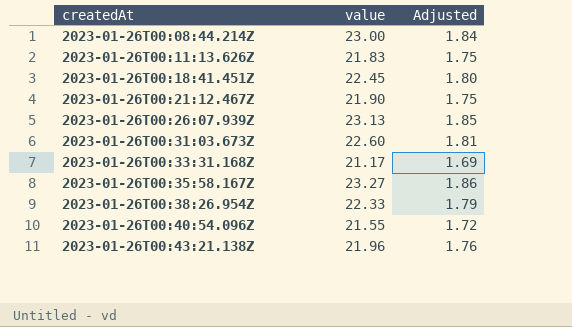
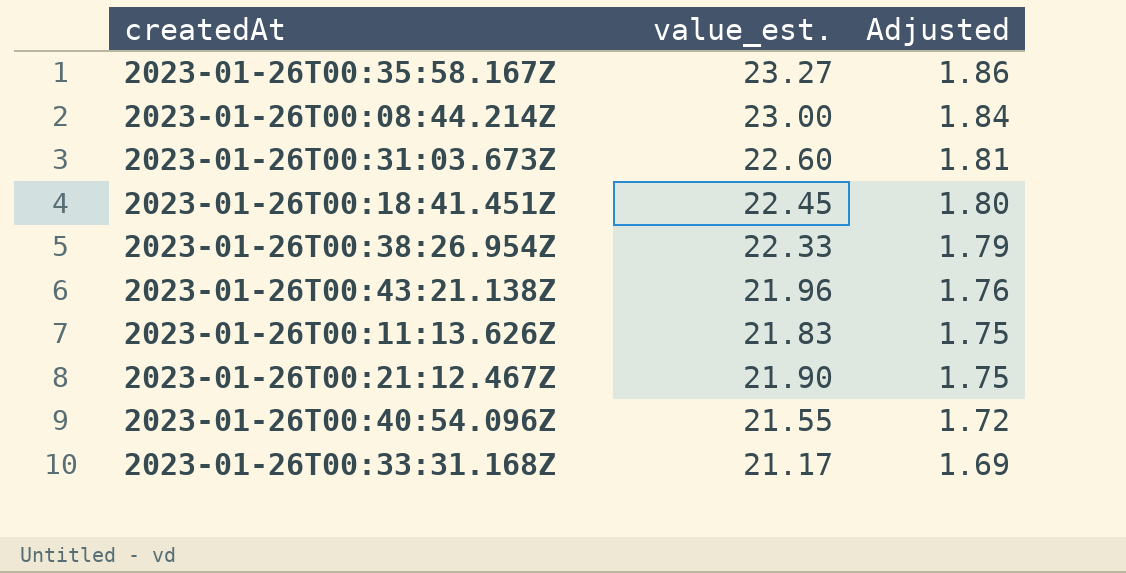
row order: createdAt ascending -> Adjusted descending
column name: value -> value_est.
row 2023-01-26T00:26:07.939Z: 23.13 | 1.85 -> none

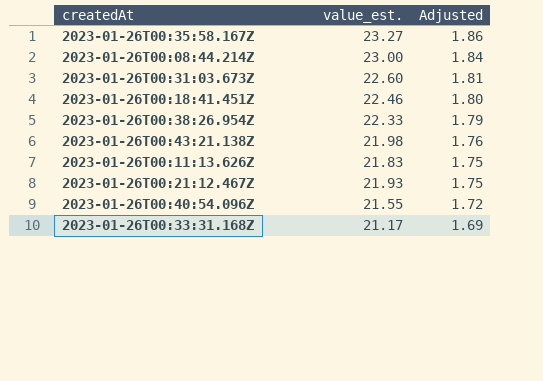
2023-01-26T00:18:41.451Z | value_est.: 22.45 -> 22.46
2023-01-26T00:43:21.138Z | value_est.: 21.96 -> 21.98
2023-01-26T00:21:12.467Z | value_est.: 21.90 -> 21.93

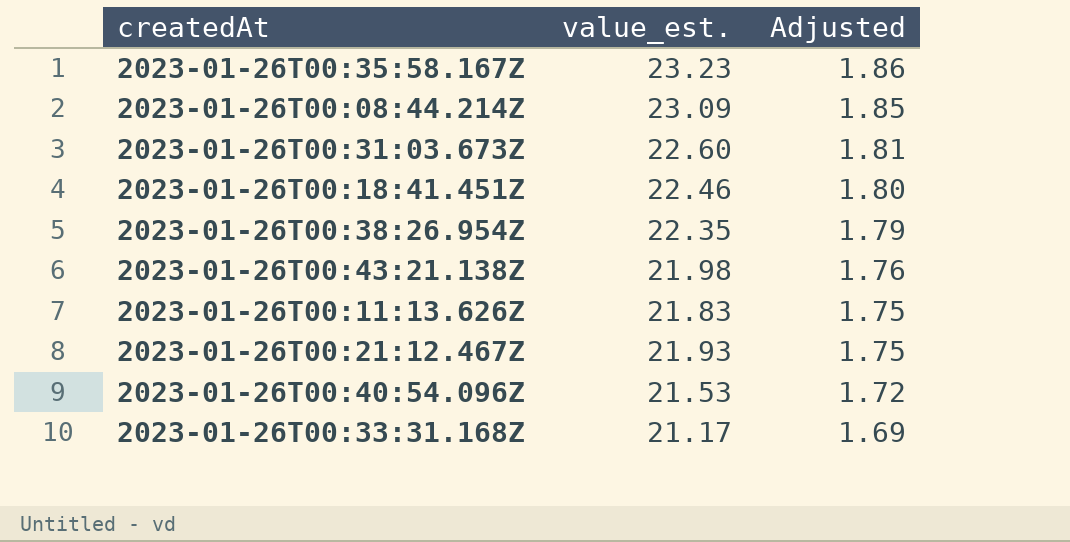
2023-01-26T00:35:58.167Z | value_est.: 23.27 -> 23.23
2023-01-26T00:08:44.214Z | value_est.: 23.00 -> 23.09
2023-01-26T00:08:44.214Z | Adjusted: 1.84 -> 1.85
2023-01-26T00:38:26.954Z | value_est.: 22.33 -> 22.35
2023-01-26T00:40:54.096Z | value_est.: 21.55 -> 21.53

